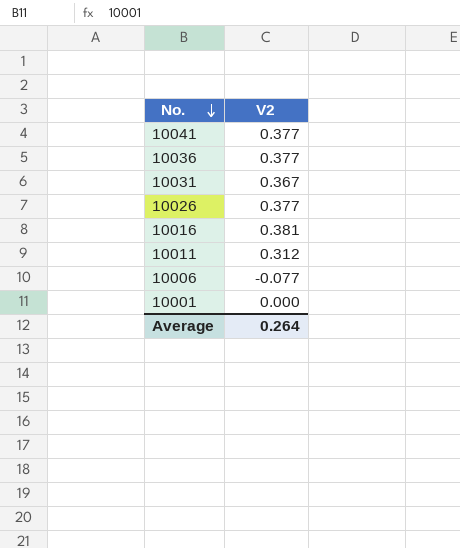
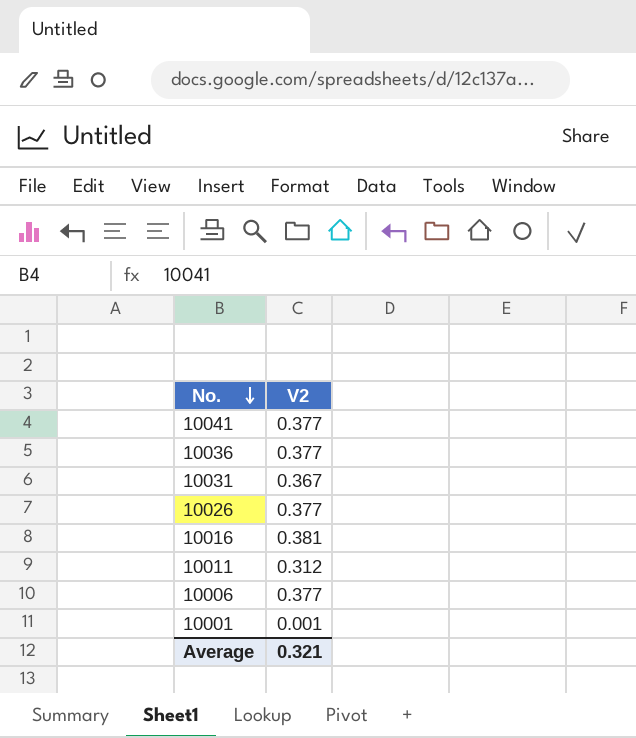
10006 | V2: -0.077 -> 0.377
10001 | V2: 0.000 -> 0.001
Average | V2: 0.264 -> 0.321

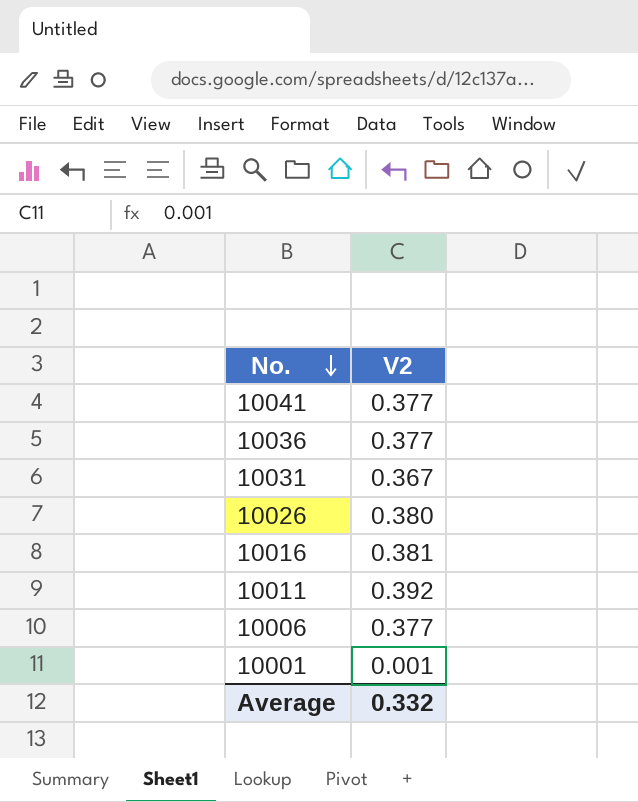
10026 | V2: 0.377 -> 0.380
10011 | V2: 0.312 -> 0.392
Average | V2: 0.321 -> 0.332

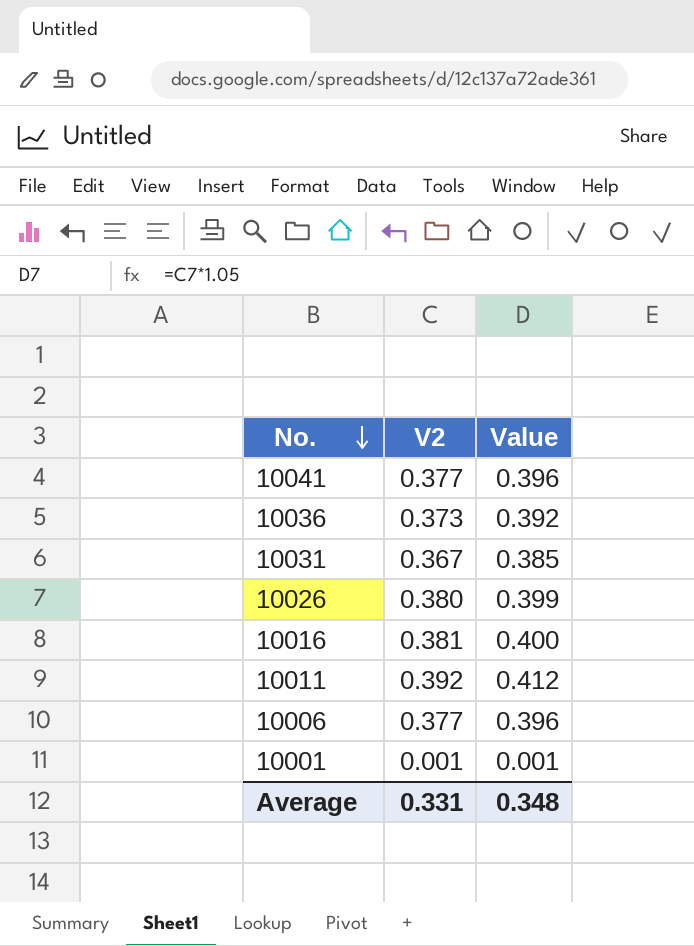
column Value | formula: none -> [V2] * 1.05
10036 | V2: 0.377 -> 0.373
Average | V2: 0.332 -> 0.331

